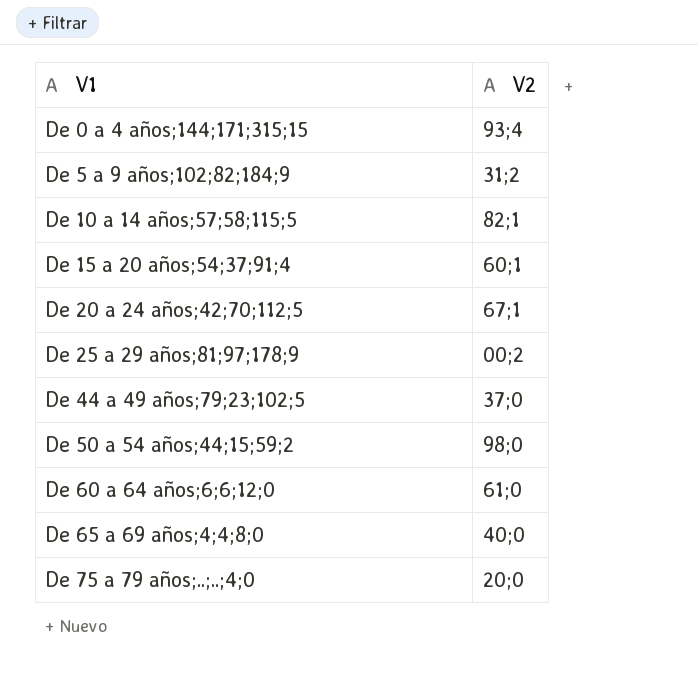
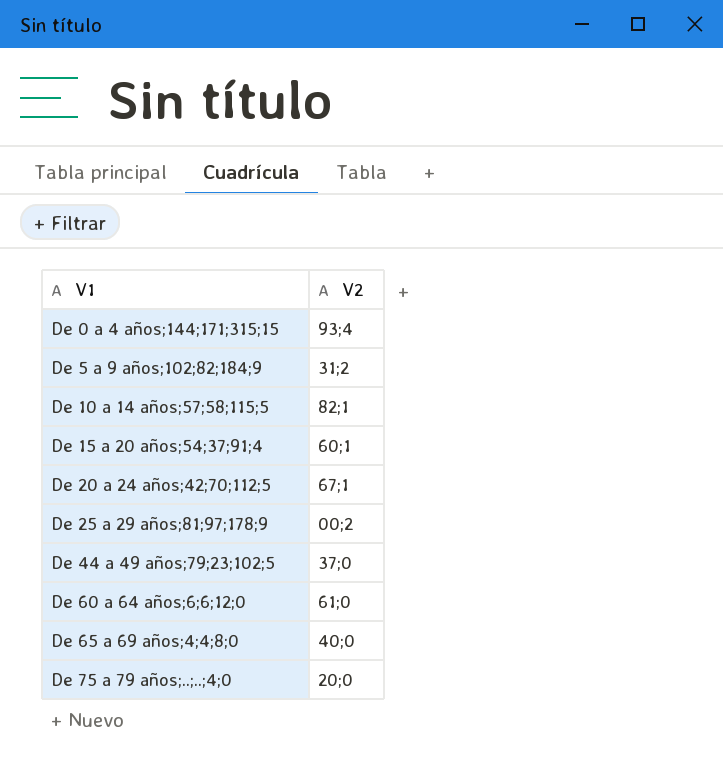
row De 50 a 54 años;44;15;59;2: 98;0 -> none

